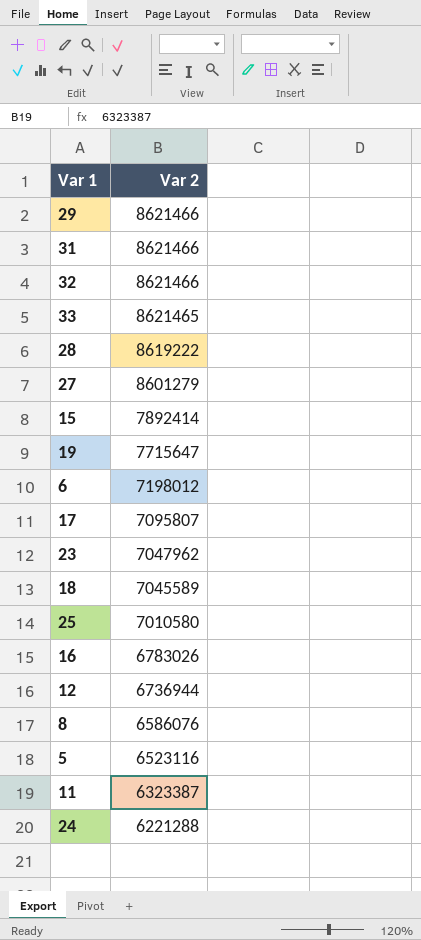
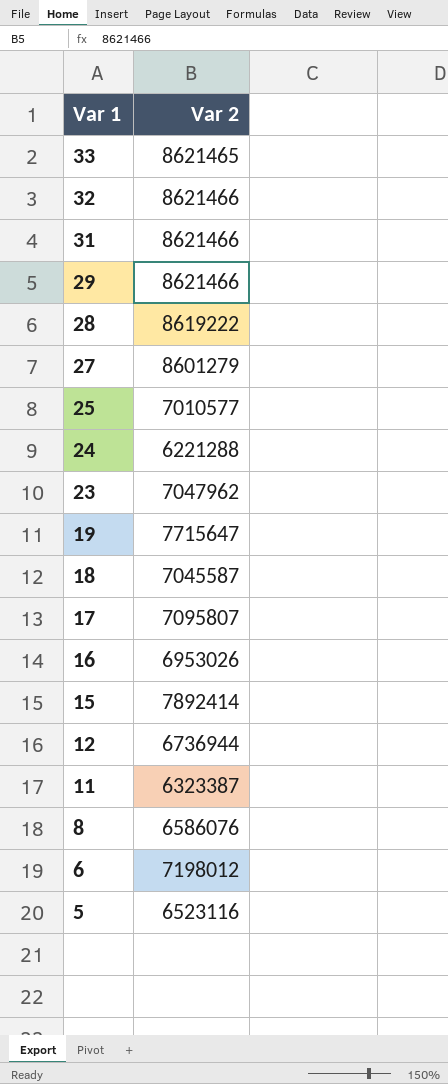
row order: Var 2 descending -> Var 1 descending
25 | Var 2: 7010580 -> 7010577
18 | Var 2: 7045589 -> 7045587
16 | Var 2: 6783026 -> 6953026

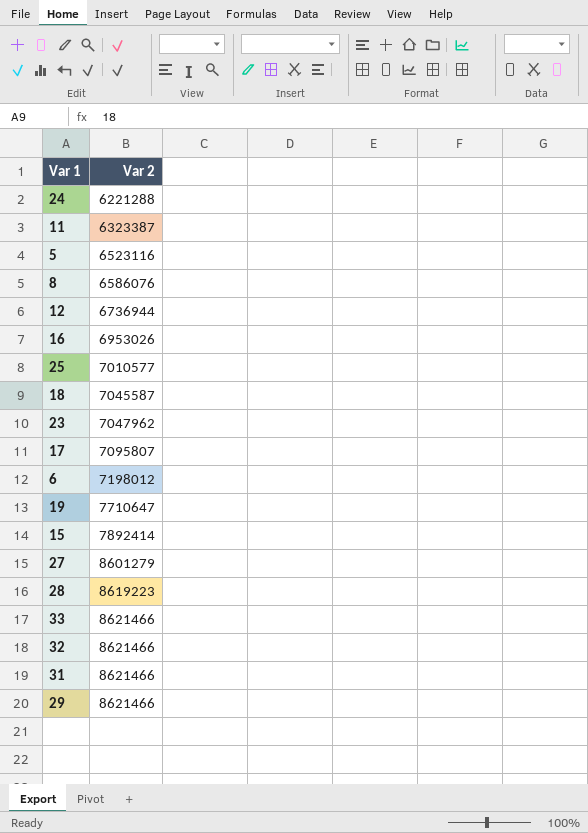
row order: Var 1 descending -> Var 2 ascending
19 | Var 2: 7715647 -> 7710647
28 | Var 2: 8619222 -> 8619223
33 | Var 2: 8621465 -> 8621466

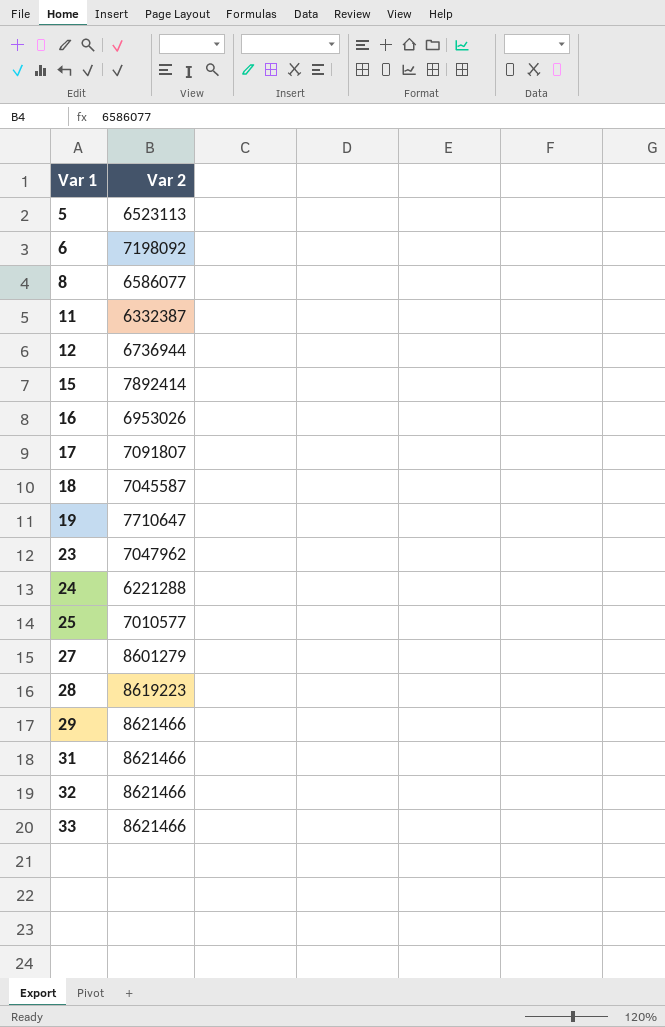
row order: Var 2 ascending -> Var 1 ascending
5 | Var 2: 6523116 -> 6523113
6 | Var 2: 7198012 -> 7198092
8 | Var 2: 6586076 -> 6586077
11 | Var 2: 6323387 -> 6332387
17 | Var 2: 7095807 -> 7091807

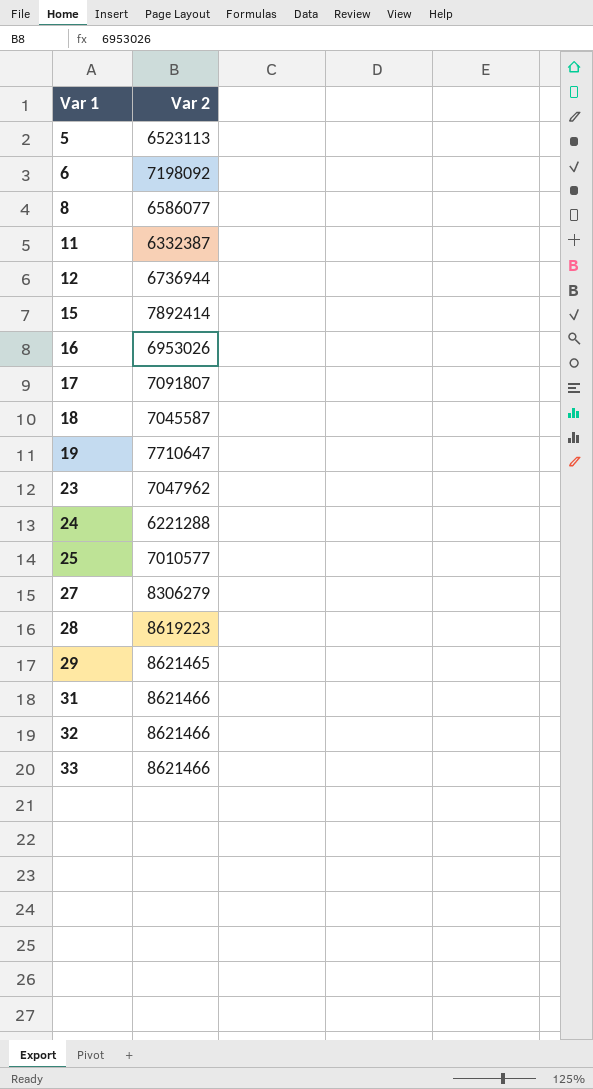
27 | Var 2: 8601279 -> 8306279
29 | Var 2: 8621466 -> 8621465

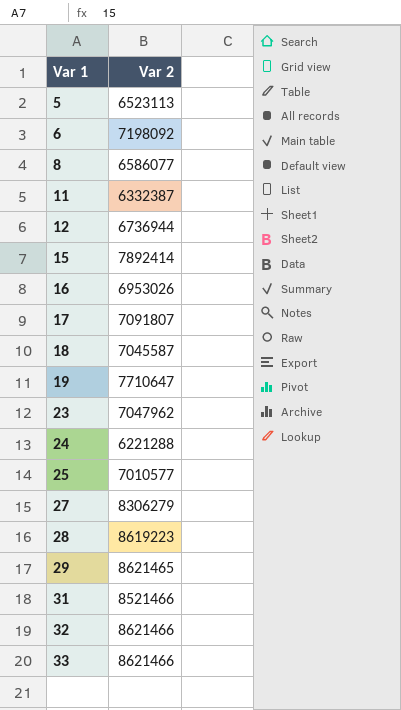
31 | Var 2: 8621466 -> 8521466

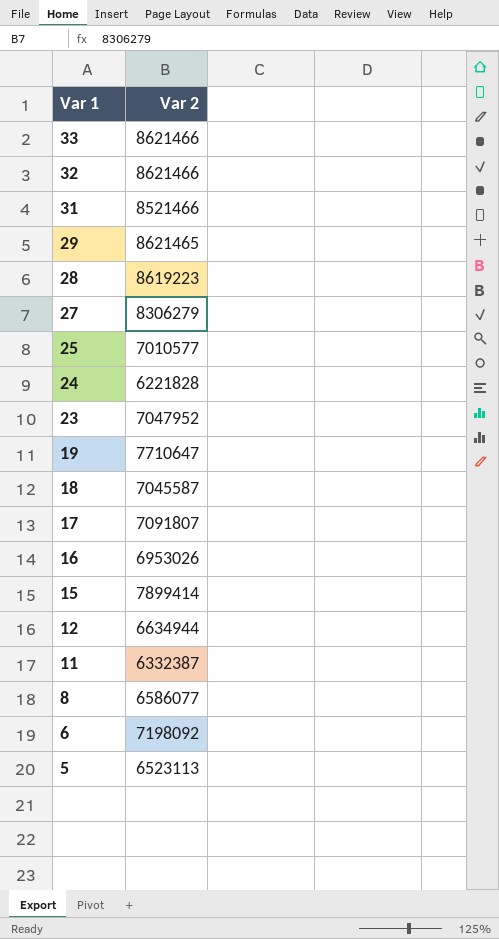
row order: Var 1 ascending -> Var 1 descending
24 | Var 2: 6221288 -> 6221828
23 | Var 2: 7047962 -> 7047952
15 | Var 2: 7892414 -> 7899414
12 | Var 2: 6736944 -> 6634944

